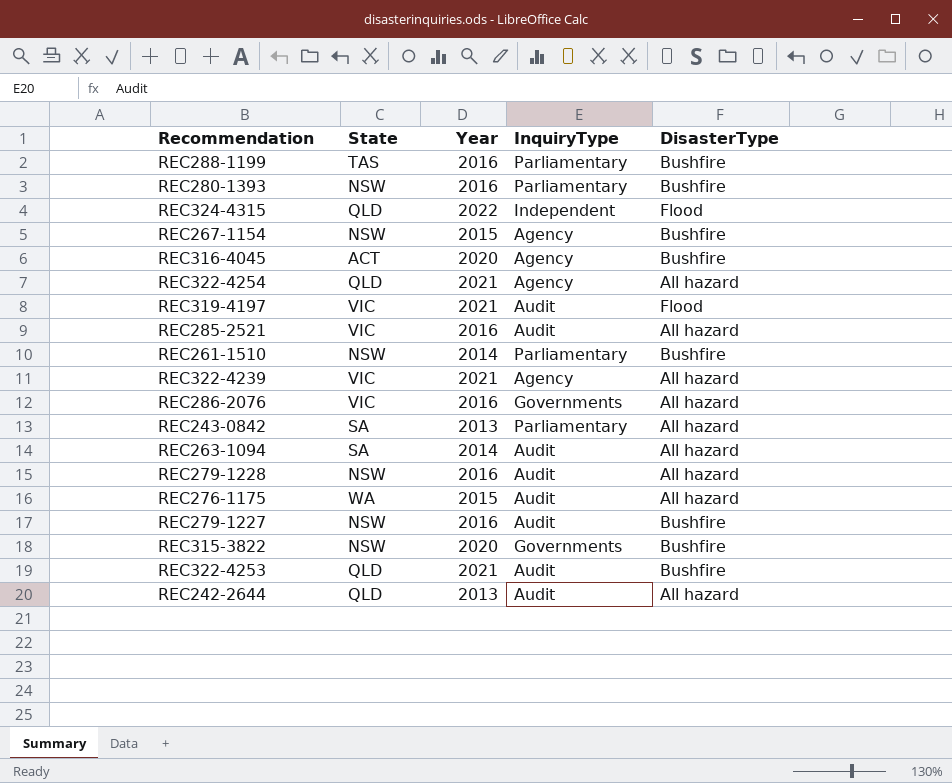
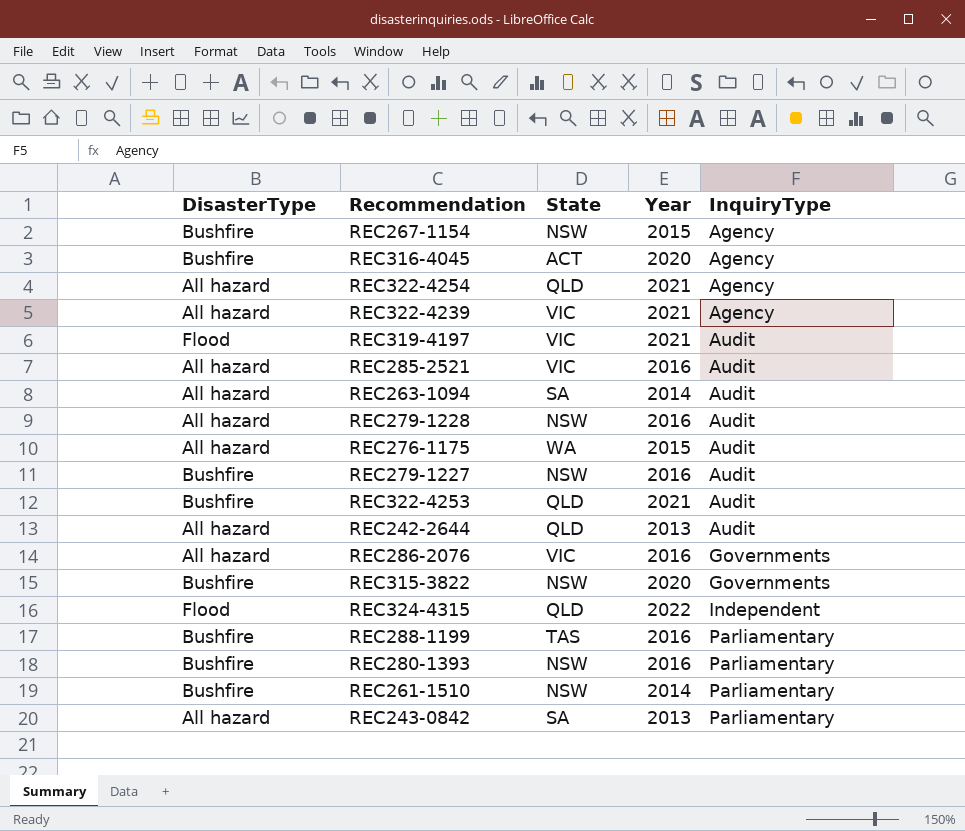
row order: none -> InquiryType ascending
column DisasterType | position: 5 -> 1

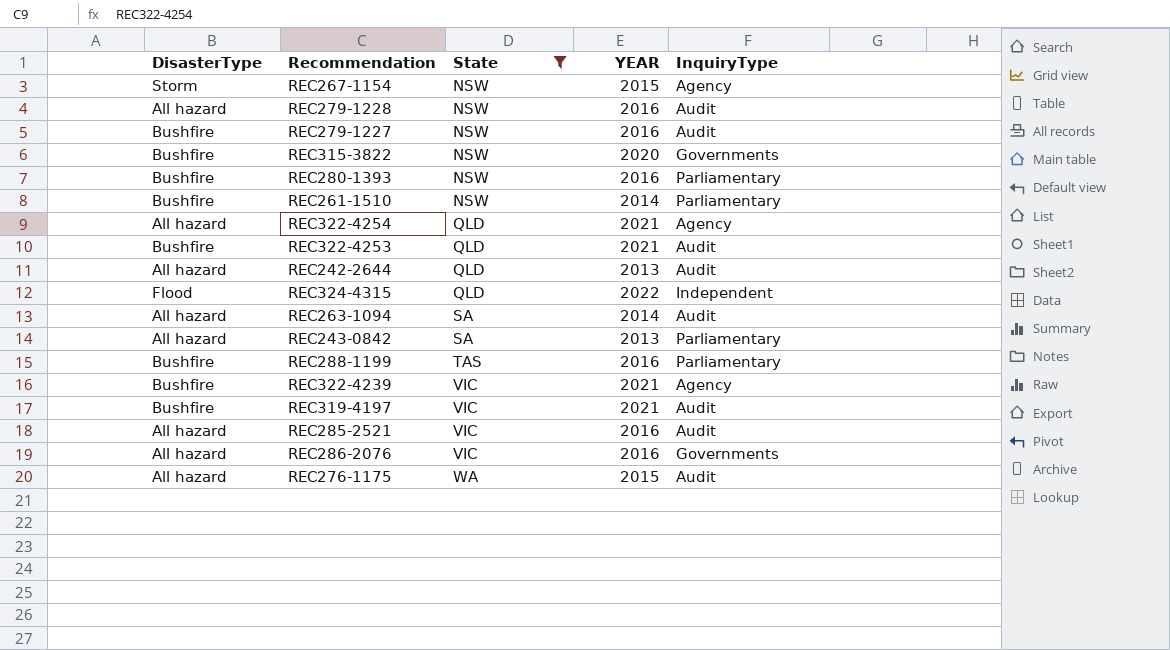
filter: none -> State != ACT
row order: InquiryType ascending -> State ascending
column name: Year -> YEAR
REC267-1154 | DisasterType: Bushfire -> Storm
REC322-4239 | DisasterType: All hazard -> Bushfire
REC319-4197 | DisasterType: Flood -> Bushfire

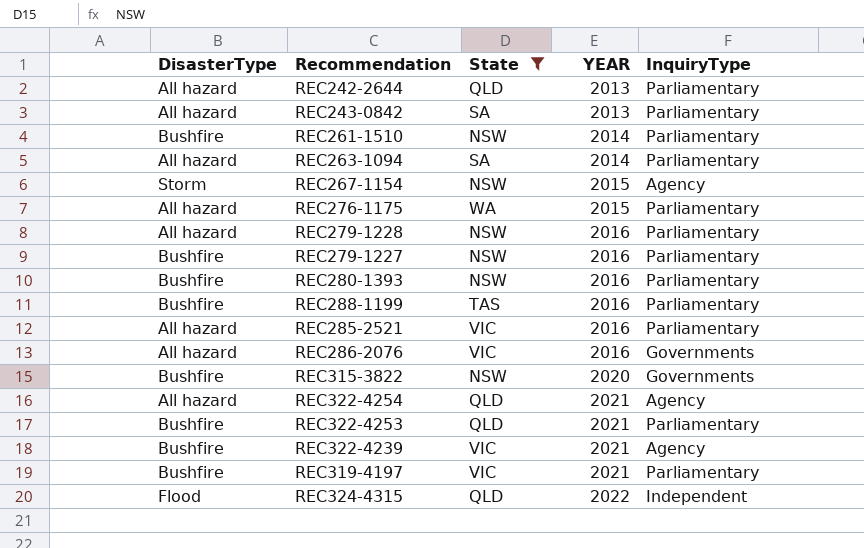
row order: State ascending -> YEAR ascending
REC242-2644 | InquiryType: Audit -> Parliamentary
REC263-1094 | InquiryType: Audit -> Parliamentary
REC276-1175 | InquiryType: Audit -> Parliamentary
REC279-1228 | InquiryType: Audit -> Parliamentary
REC279-1227 | InquiryType: Audit -> Parliamentary
REC285-2521 | InquiryType: Audit -> Parliamentary
REC322-4253 | InquiryType: Audit -> Parliamentary
REC319-4197 | InquiryType: Audit -> Parliamentary

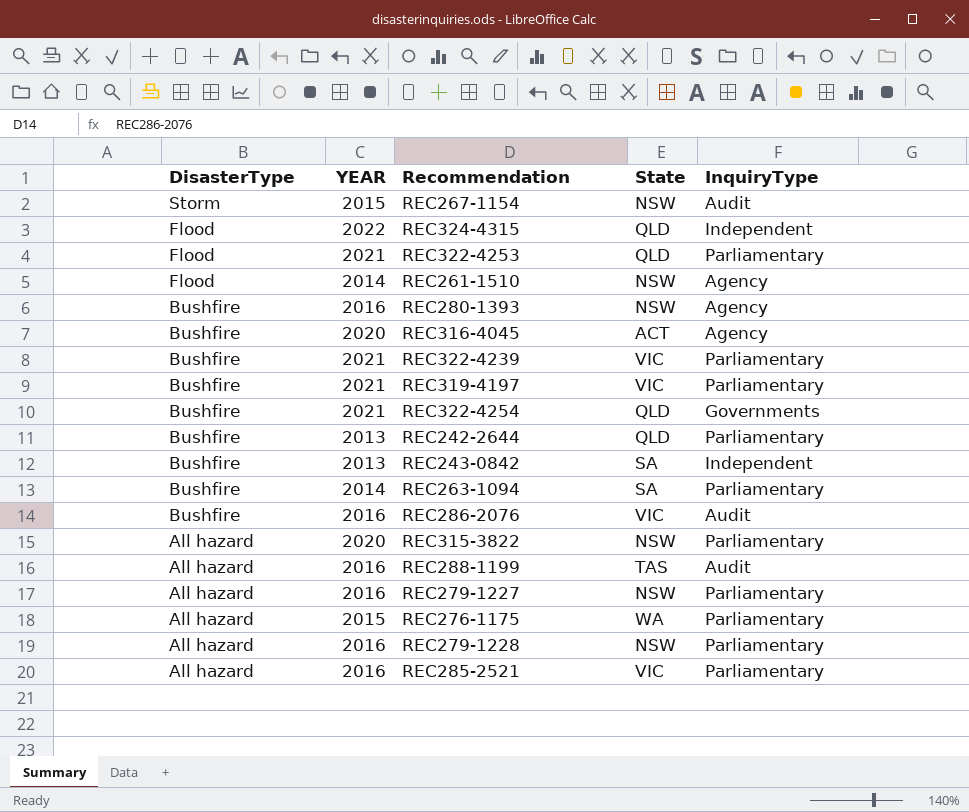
filter: State != ACT -> none
row order: YEAR ascending -> DisasterType descending
column YEAR | position: 4 -> 2
REC267-1154 | InquiryType: Agency -> Audit
REC322-4253 | DisasterType: Bushfire -> Flood
REC261-1510 | DisasterType: Bushfire -> Flood
REC261-1510 | InquiryType: Parliamentary -> Agency
REC280-1393 | InquiryType: Parliamentary -> Agency
REC322-4239 | InquiryType: Agency -> Parliamentary
REC322-4254 | DisasterType: All hazard -> Bushfire
REC322-4254 | InquiryType: Agency -> Governments
REC242-2644 | DisasterType: All hazard -> Bushfire
REC243-0842 | DisasterType: All hazard -> Bushfire
REC243-0842 | InquiryType: Parliamentary -> Independent
REC263-1094 | DisasterType: All hazard -> Bushfire
REC286-2076 | DisasterType: All hazard -> Bushfire
REC286-2076 | InquiryType: Governments -> Audit
REC315-3822 | DisasterType: Bushfire -> All hazard
REC315-3822 | InquiryType: Governments -> Parliamentary
REC288-1199 | DisasterType: Bushfire -> All hazard
REC288-1199 | InquiryType: Parliamentary -> Audit
REC279-1227 | DisasterType: Bushfire -> All hazard

